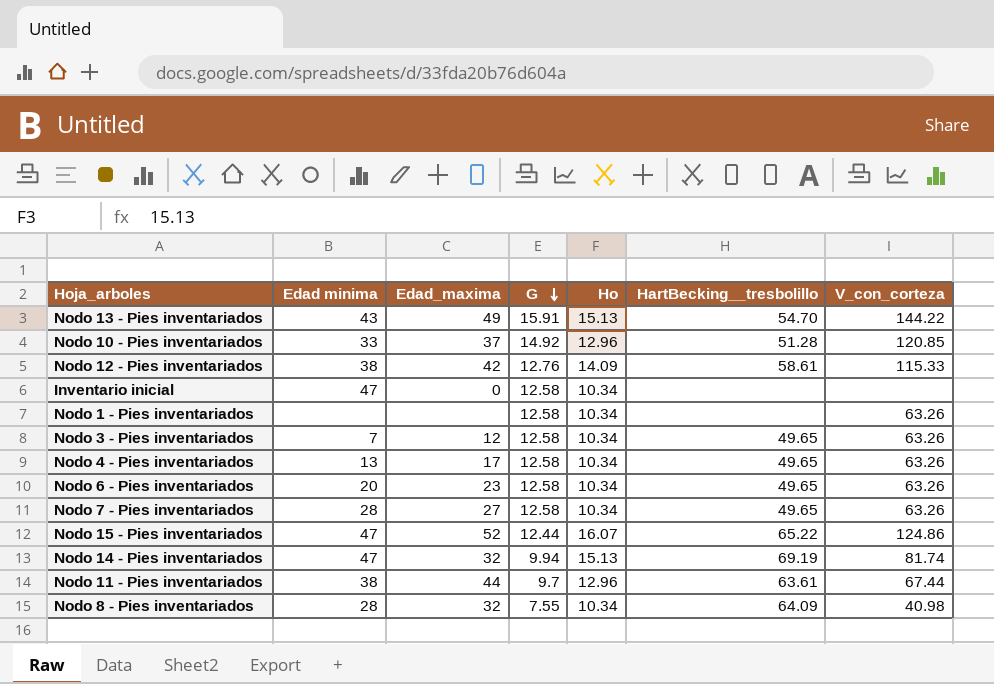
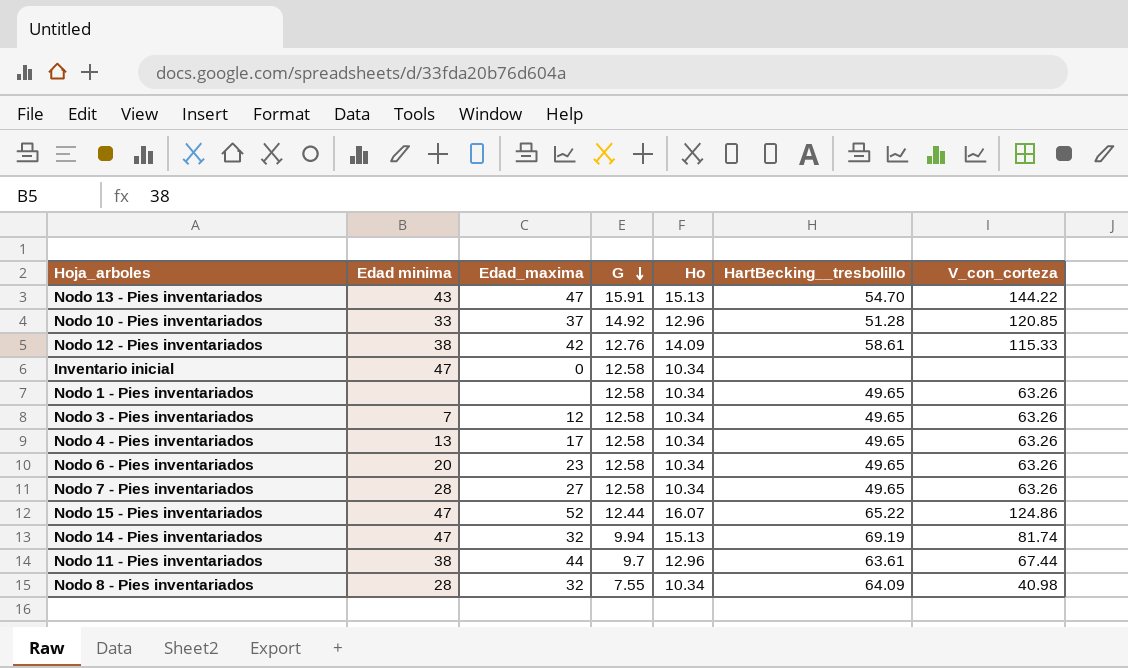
Nodo 13 - Pies inventariados | Edad_maxima: 49 -> 47
Nodo 1 - Pies inventariados | HartBecking__tresbolillo: none -> 49.65

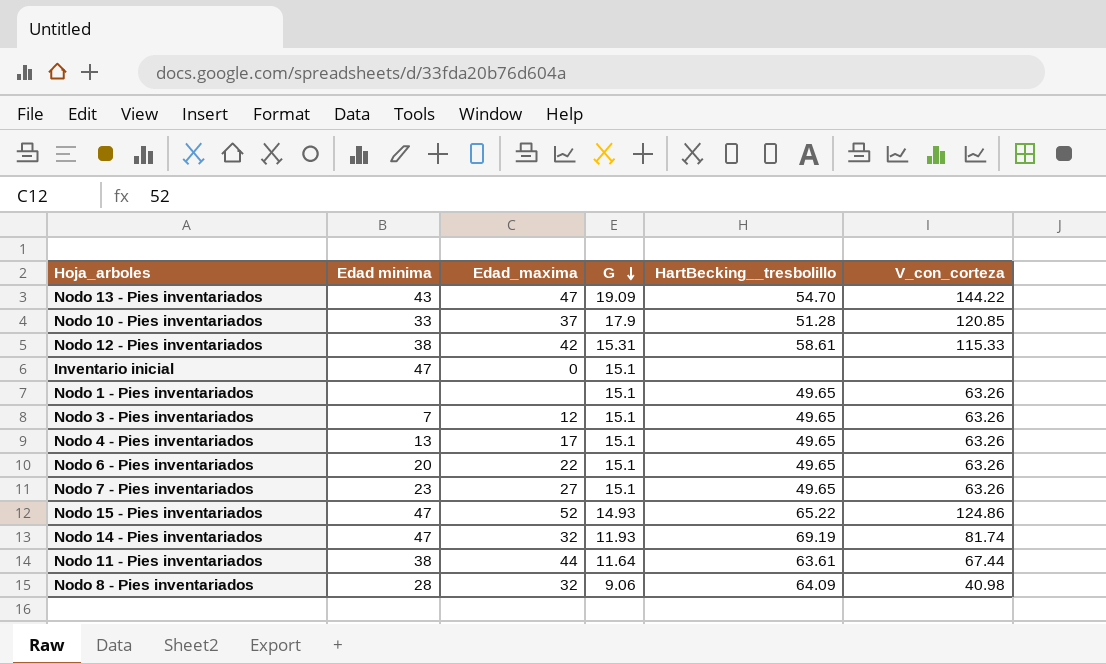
column Ho | position: 5 -> none
Nodo 13 - Pies inventariados | G: 15.91 -> 19.09
Nodo 10 - Pies inventariados | G: 14.92 -> 17.9
Nodo 12 - Pies inventariados | G: 12.76 -> 15.31
Inventario inicial | G: 12.58 -> 15.1
Nodo 1 - Pies inventariados | G: 12.58 -> 15.1
Nodo 3 - Pies inventariados | G: 12.58 -> 15.1
Nodo 4 - Pies inventariados | G: 12.58 -> 15.1
Nodo 6 - Pies inventariados | Edad_maxima: 23 -> 22
Nodo 6 - Pies inventariados | G: 12.58 -> 15.1
Nodo 7 - Pies inventariados | Edad minima: 28 -> 23
Nodo 7 - Pies inventariados | G: 12.58 -> 15.1
Nodo 15 - Pies inventariados | G: 12.44 -> 14.93
Nodo 14 - Pies inventariados | G: 9.94 -> 11.93
Nodo 11 - Pies inventariados | G: 9.7 -> 11.64
Nodo 8 - Pies inventariados | G: 7.55 -> 9.06

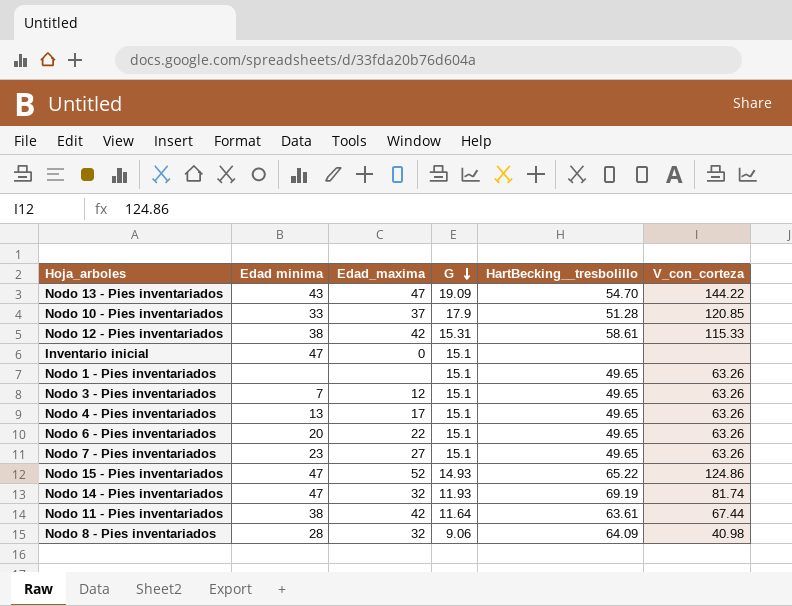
Nodo 11 - Pies inventariados | Edad_maxima: 44 -> 42

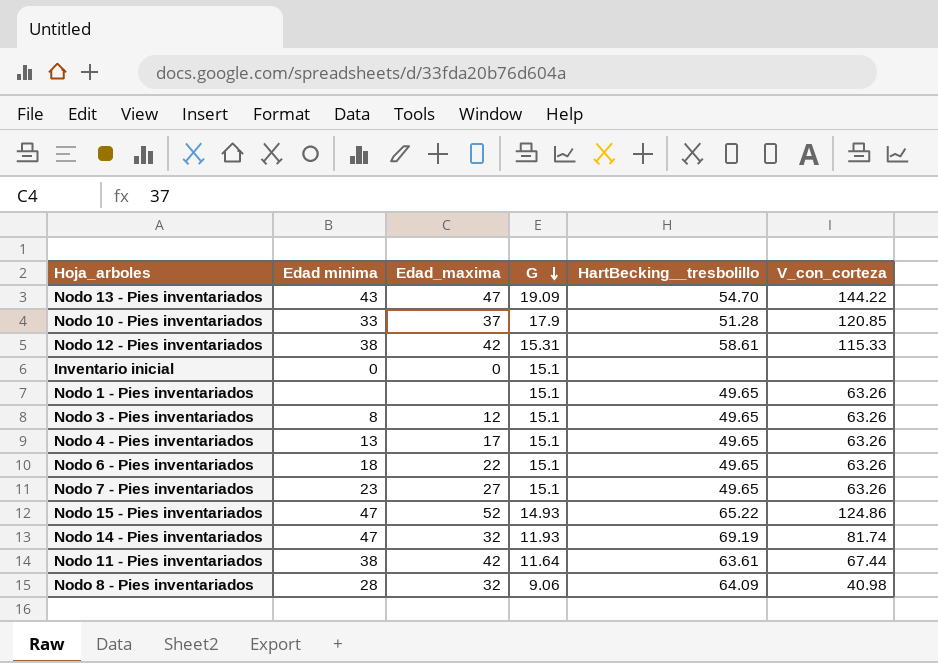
Inventario inicial | Edad minima: 47 -> 0
Nodo 3 - Pies inventariados | Edad minima: 7 -> 8
Nodo 6 - Pies inventariados | Edad minima: 20 -> 18

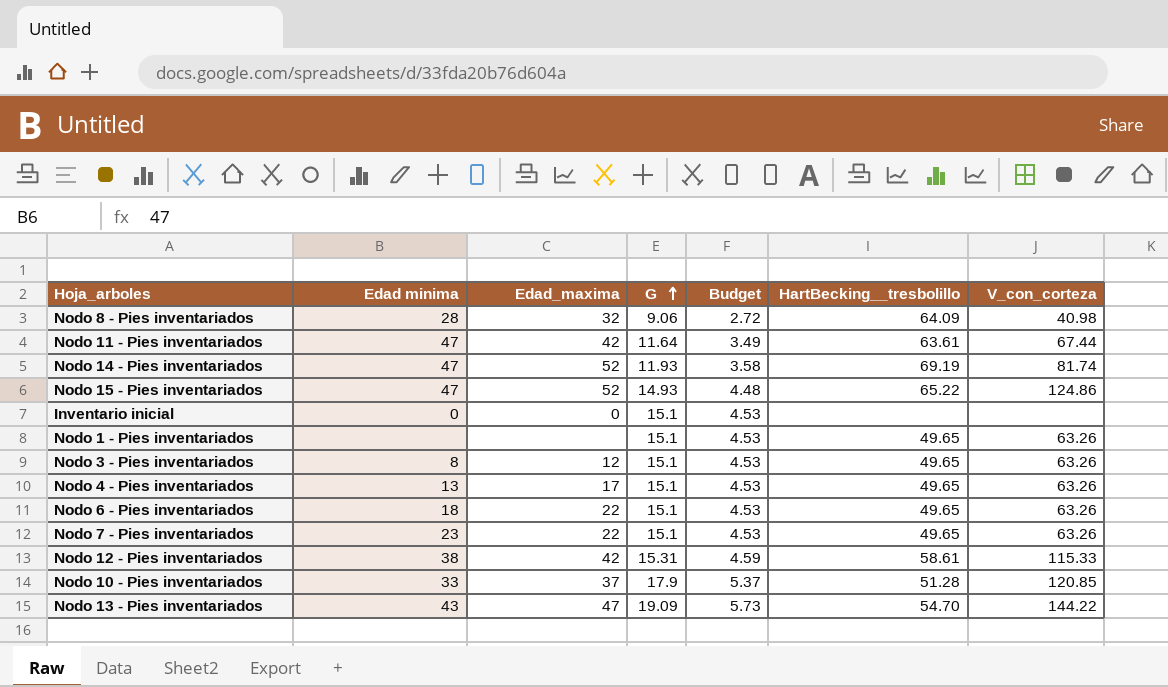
row order: G descending -> G ascending
column Budget | formula: none -> [G] * 0.3
Nodo 11 - Pies inventariados | Edad minima: 38 -> 47
Nodo 14 - Pies inventariados | Edad_maxima: 32 -> 52
Nodo 7 - Pies inventariados | Edad_maxima: 27 -> 22

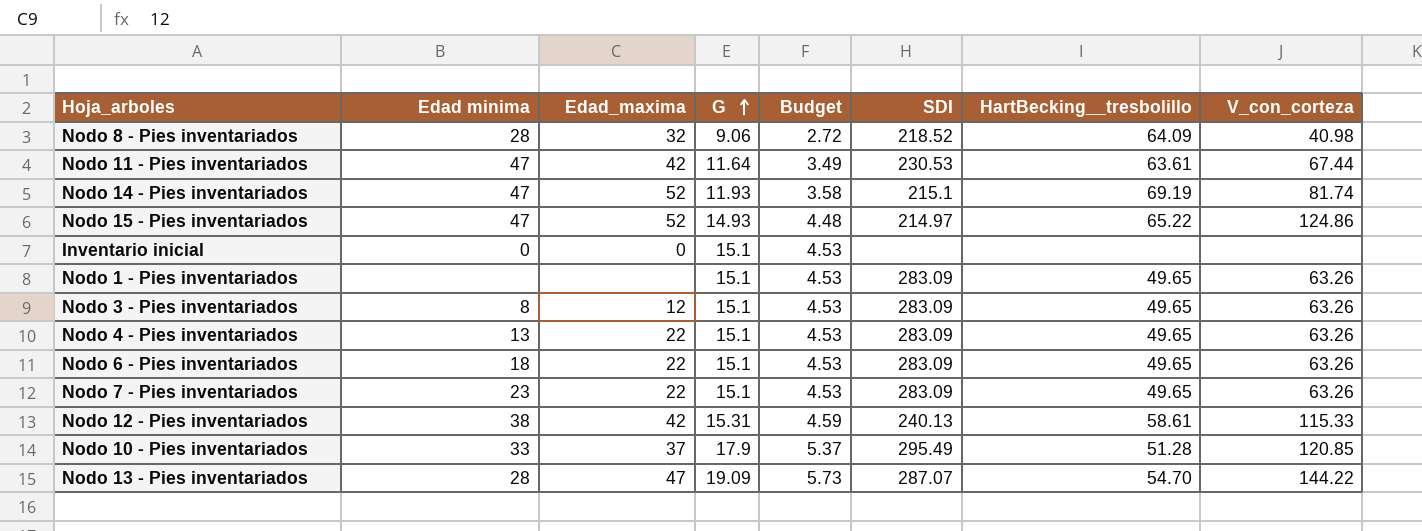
column SDI | position: none -> 6
Nodo 4 - Pies inventariados | Edad_maxima: 17 -> 22
Nodo 13 - Pies inventariados | Edad minima: 43 -> 28

